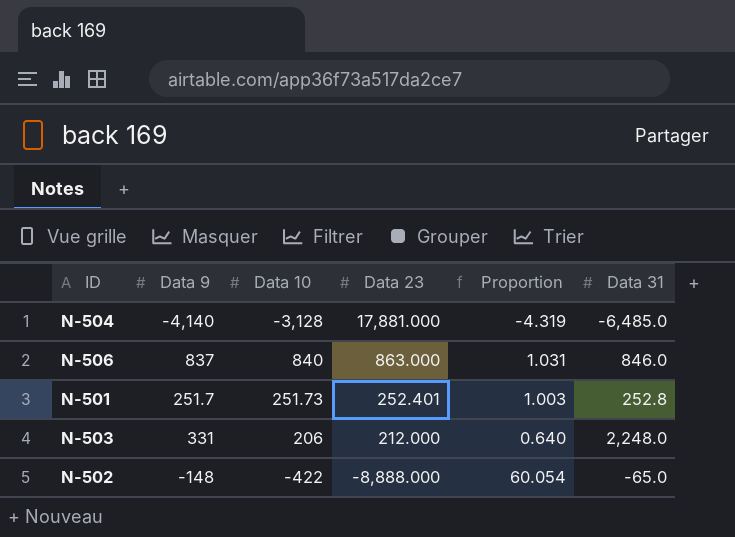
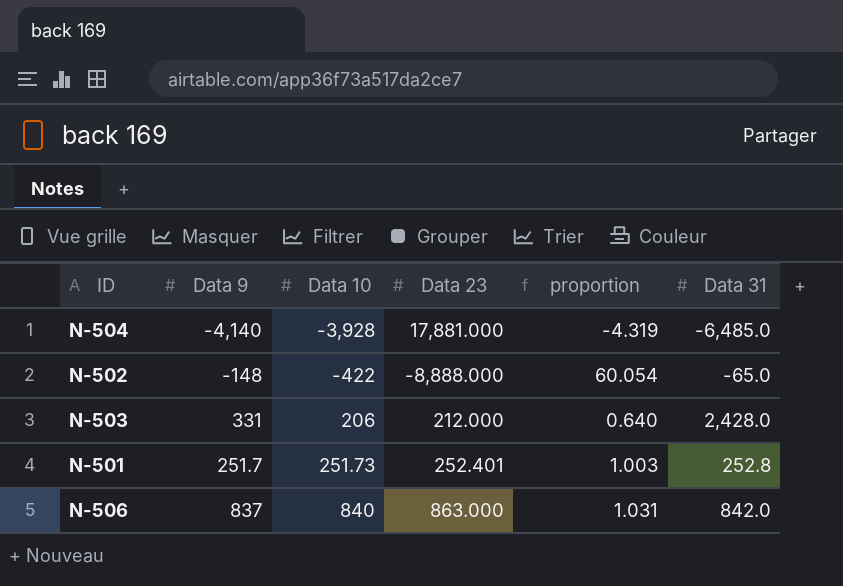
row order: Data 23 descending -> Data 10 ascending
column name: Proportion -> proportion
N-504 | Data 10: -3,128 -> -3,928
N-503 | Data 31: 2,248.0 -> 2,428.0
N-506 | Data 31: 846.0 -> 842.0

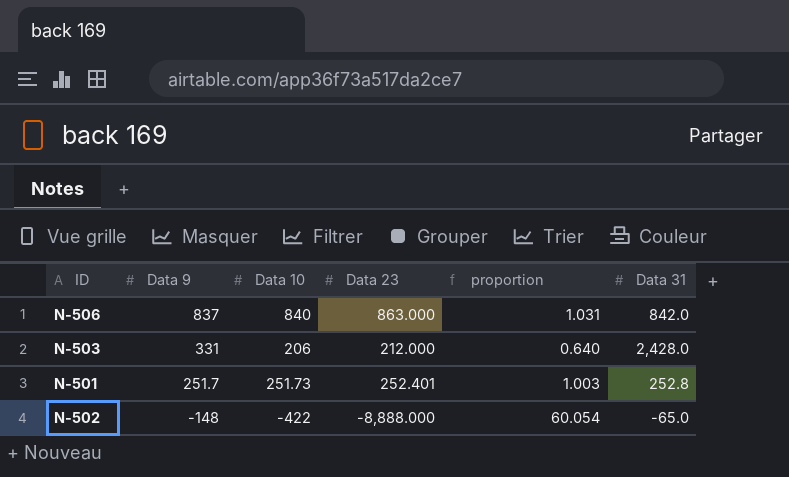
row order: Data 10 ascending -> Data 9 descending
row N-504: -4,140 | -3,928 | 17,881.000 | -4.319 | -6,485.0 -> none

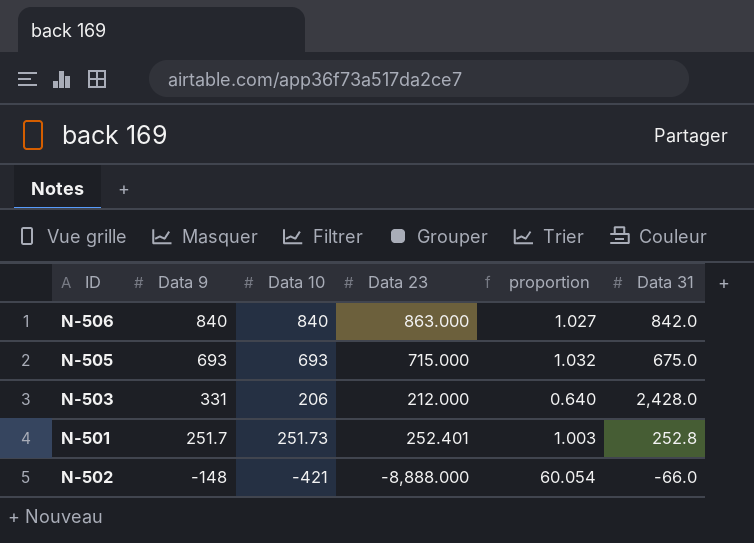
N-506 | Data 9: 837 -> 840
N-506 | proportion: 1.031 -> 1.027
row N-505: none -> 693 | 693 | 715.000 | 1.032 | 675.0
N-502 | Data 10: -422 -> -421
N-502 | Data 31: -65.0 -> -66.0

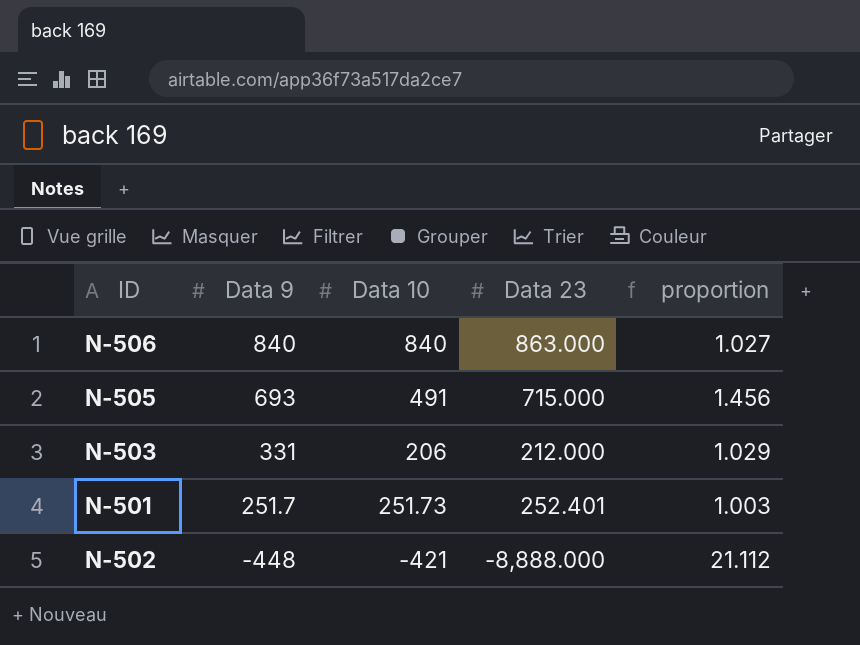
column Data 31 | position: 6 -> none
column proportion | formula: [Data 23] / [Data 9] -> [Data 23] / [Data 10]
N-505 | Data 10: 693 -> 491
N-502 | Data 9: -148 -> -448

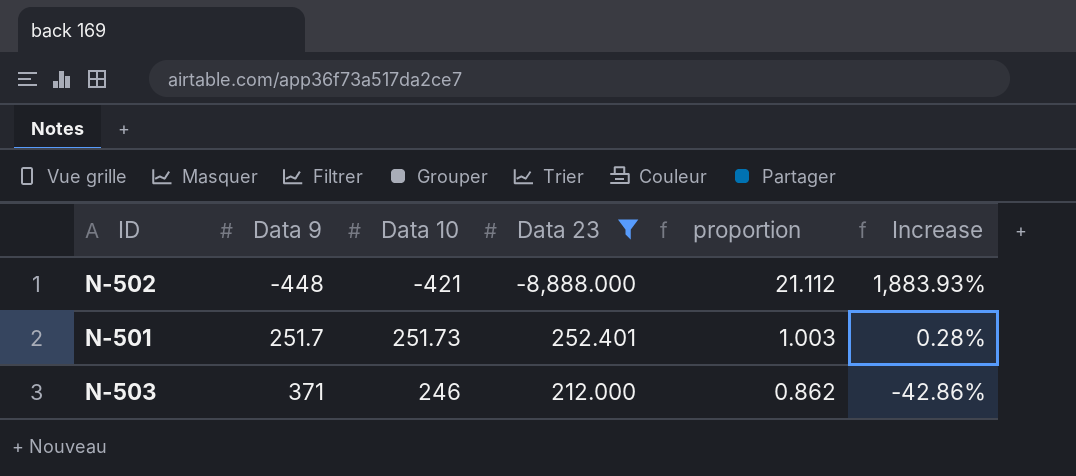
filter: none -> Data 23 <= 252.401
row order: Data 9 descending -> Data 9 ascending
column Increase | formula: none -> ([Data 23] - [Data 9]) / [Data 9]
N-503 | Data 9: 331 -> 371
N-503 | Data 10: 206 -> 246
N-503 | proportion: 1.029 -> 0.862

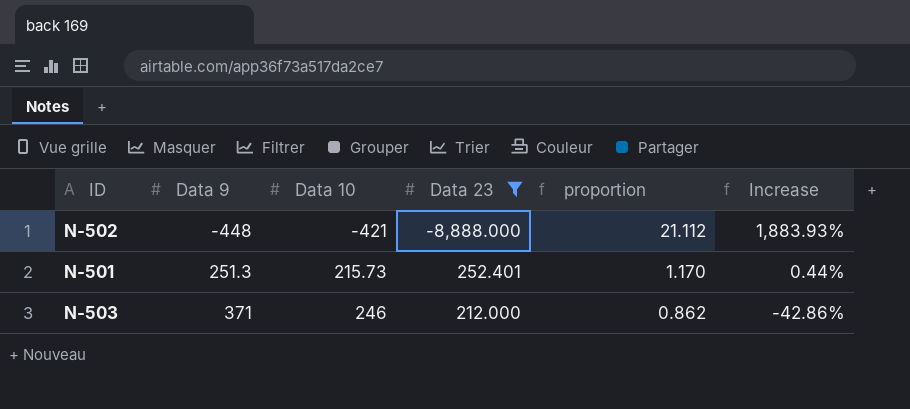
N-501 | Data 9: 251.7 -> 251.3
N-501 | Data 10: 251.73 -> 215.73
N-501 | proportion: 1.003 -> 1.170
N-501 | Increase: 0.28% -> 0.44%

